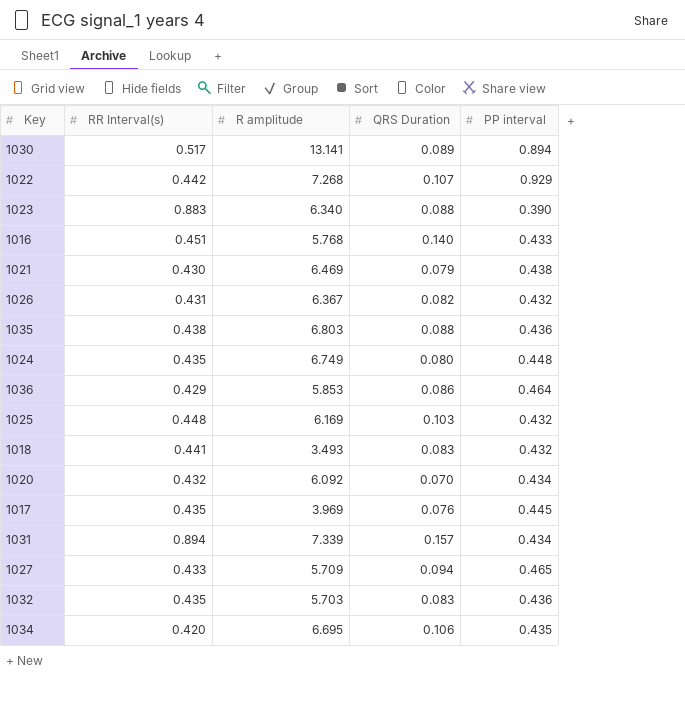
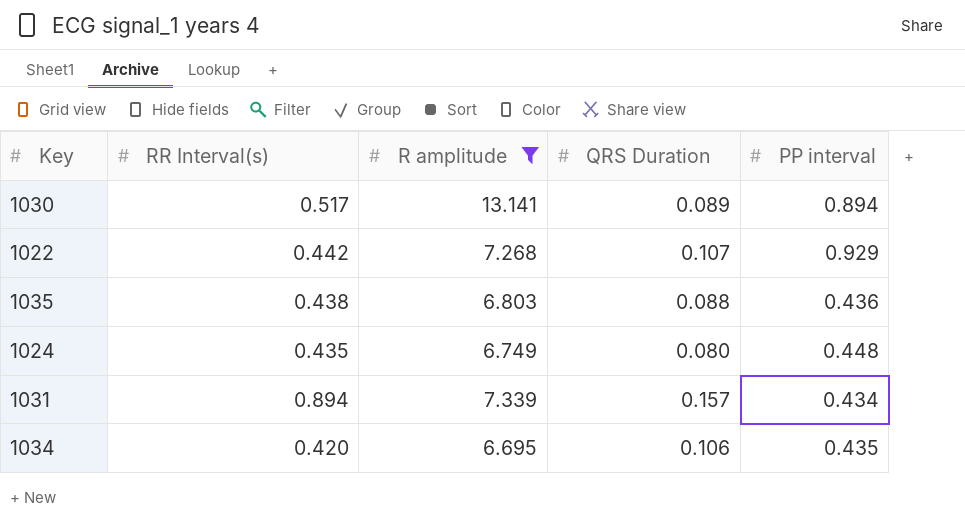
filter: none -> R amplitude >= 6.695

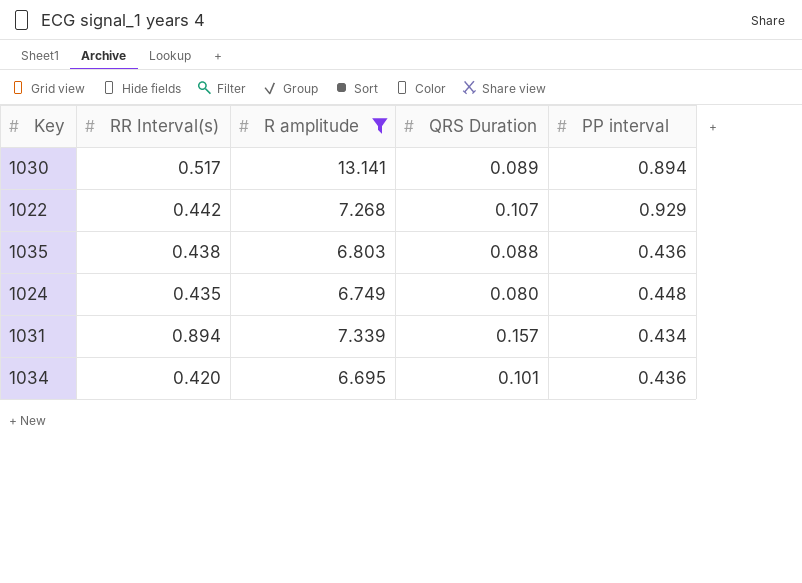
1034 | QRS Duration: 0.106 -> 0.101
1034 | PP interval: 0.435 -> 0.436

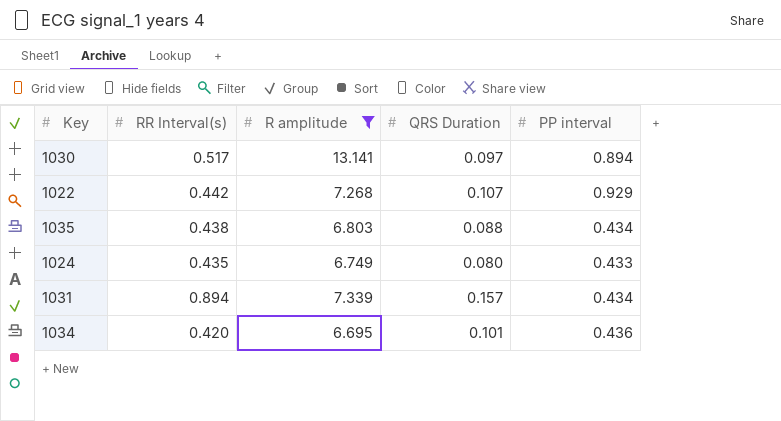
1030 | QRS Duration: 0.089 -> 0.097
1035 | PP interval: 0.436 -> 0.434
1024 | PP interval: 0.448 -> 0.433

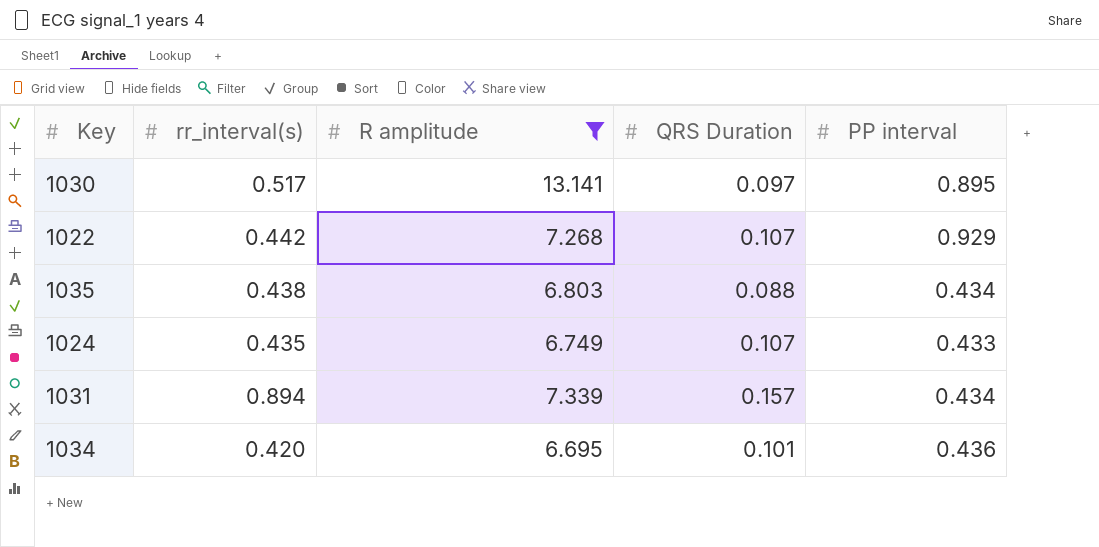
column name: RR Interval(s) -> rr_interval(s)
1030 | PP interval: 0.894 -> 0.895
1024 | QRS Duration: 0.080 -> 0.107

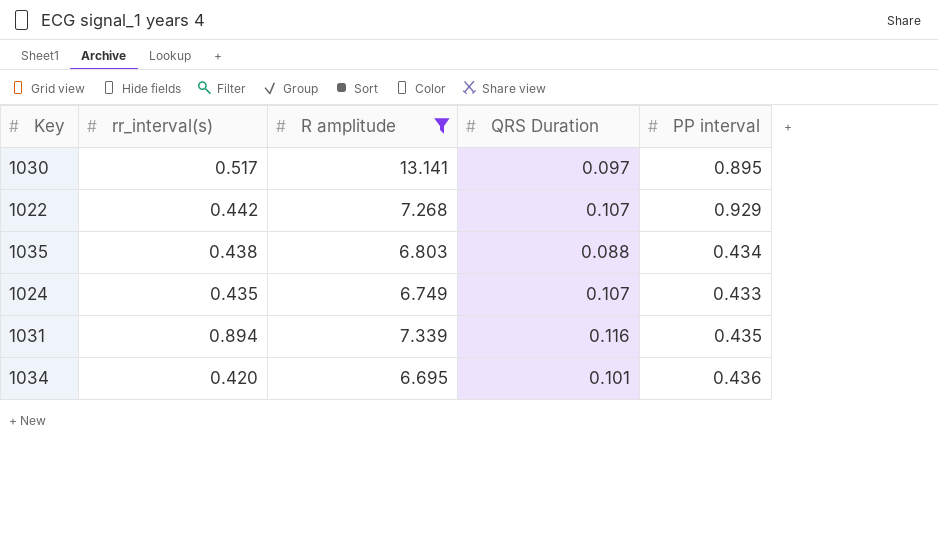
1031 | QRS Duration: 0.157 -> 0.116
1031 | PP interval: 0.434 -> 0.435

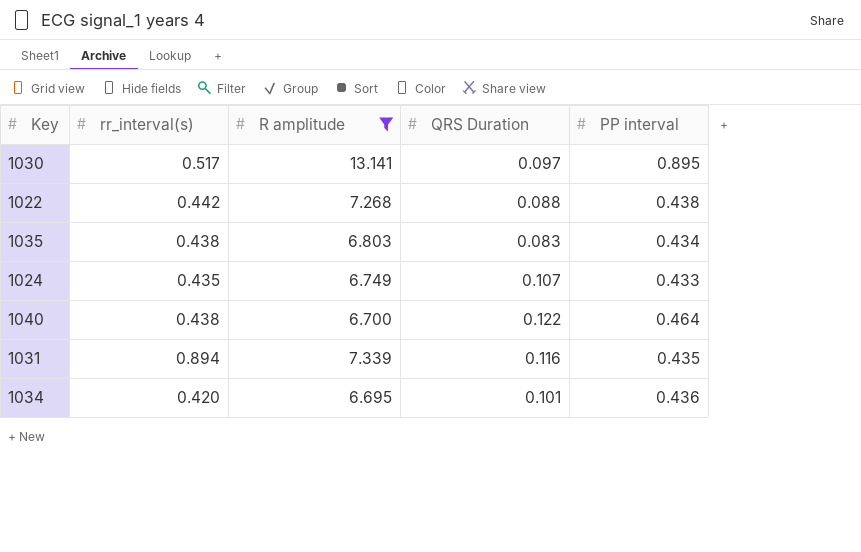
1022 | QRS Duration: 0.107 -> 0.088
1022 | PP interval: 0.929 -> 0.438
1035 | QRS Duration: 0.088 -> 0.083
row 1040: none -> 0.438 | 6.700 | 0.122 | 0.464

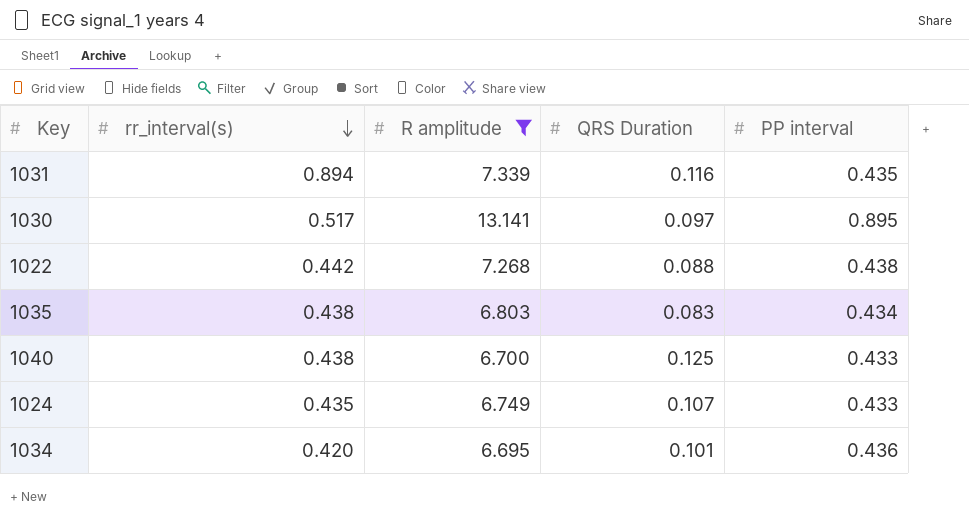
row order: none -> rr_interval(s) descending
1040 | QRS Duration: 0.122 -> 0.125
1040 | PP interval: 0.464 -> 0.433

